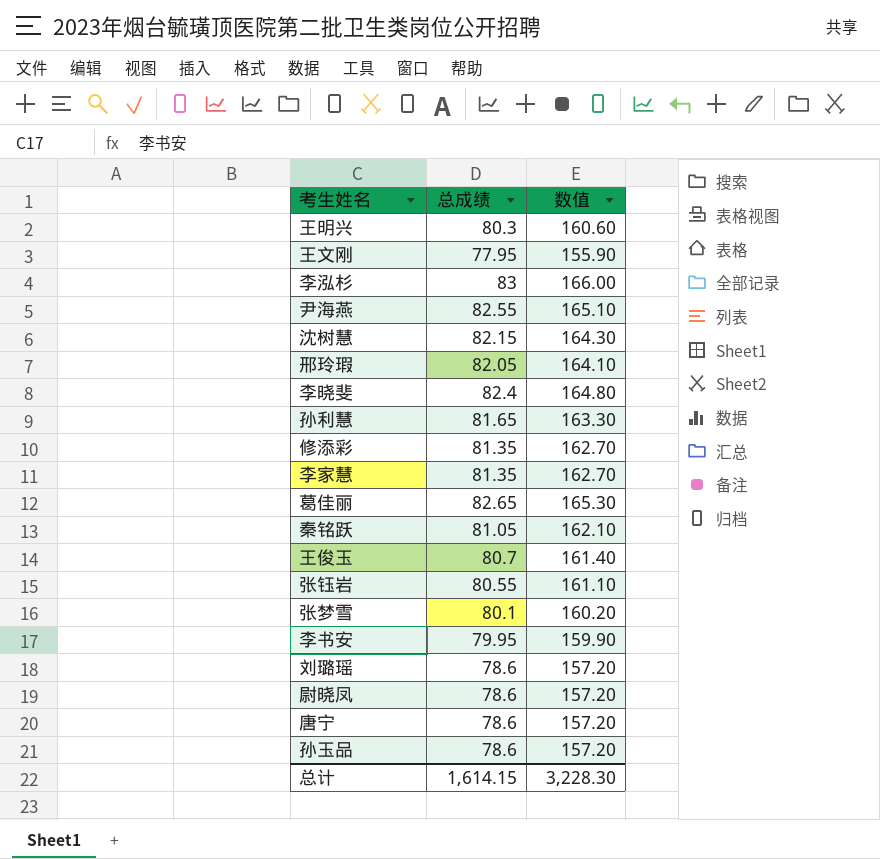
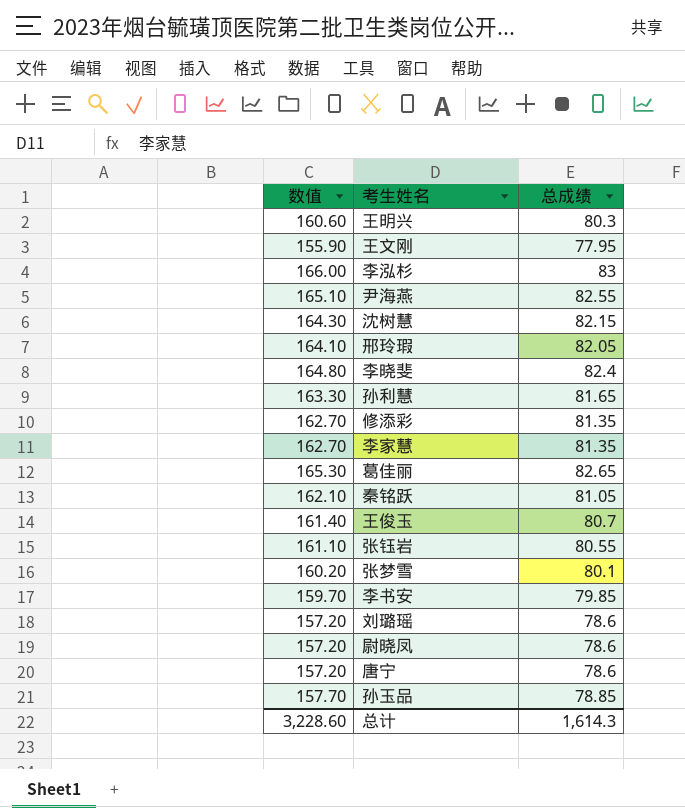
column 数值 | position: 3 -> 1
李书安 | 数值: 159.90 -> 159.70
李书安 | 总成绩: 79.95 -> 79.85
孙玉品 | 数值: 157.20 -> 157.70
孙玉品 | 总成绩: 78.6 -> 78.85
总计 | 数值: 3,228.30 -> 3,228.60
总计 | 总成绩: 1,614.15 -> 1,614.3

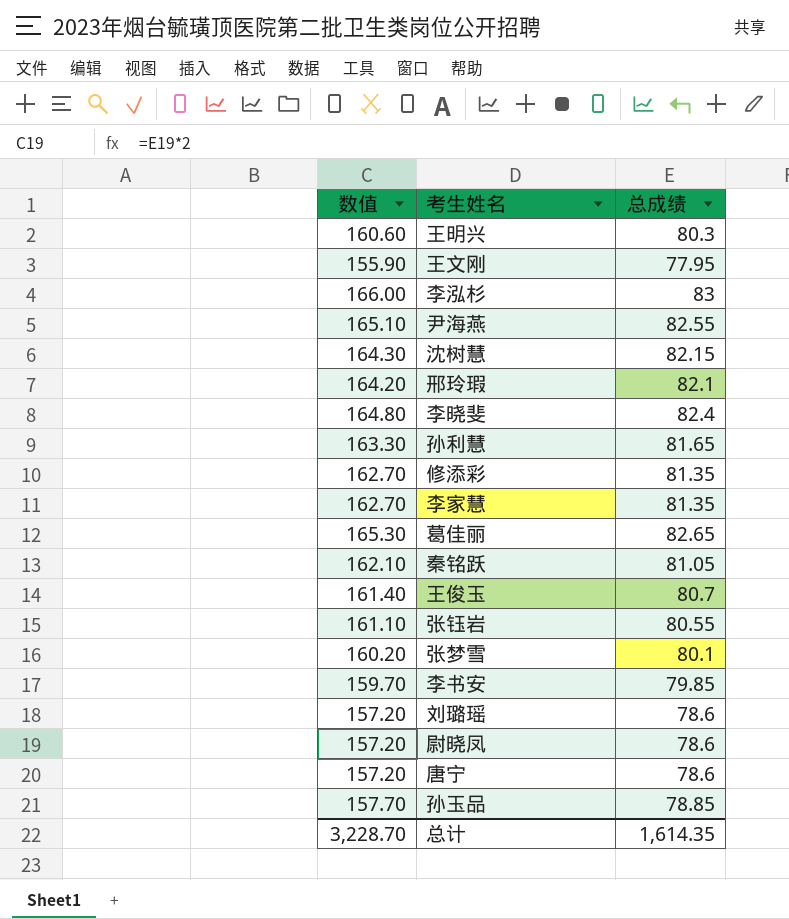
邢玲瑕 | 数值: 164.10 -> 164.20
邢玲瑕 | 总成绩: 82.05 -> 82.1
总计 | 数值: 3,228.60 -> 3,228.70
总计 | 总成绩: 1,614.3 -> 1,614.35

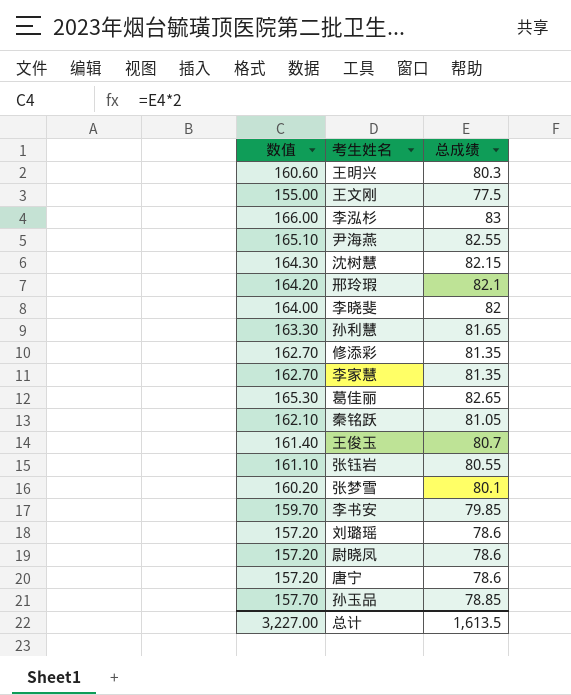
王文刚 | 数值: 155.90 -> 155.00
王文刚 | 总成绩: 77.95 -> 77.5
李晓斐 | 数值: 164.80 -> 164.00
李晓斐 | 总成绩: 82.4 -> 82
总计 | 数值: 3,228.70 -> 3,227.00
总计 | 总成绩: 1,614.35 -> 1,613.5

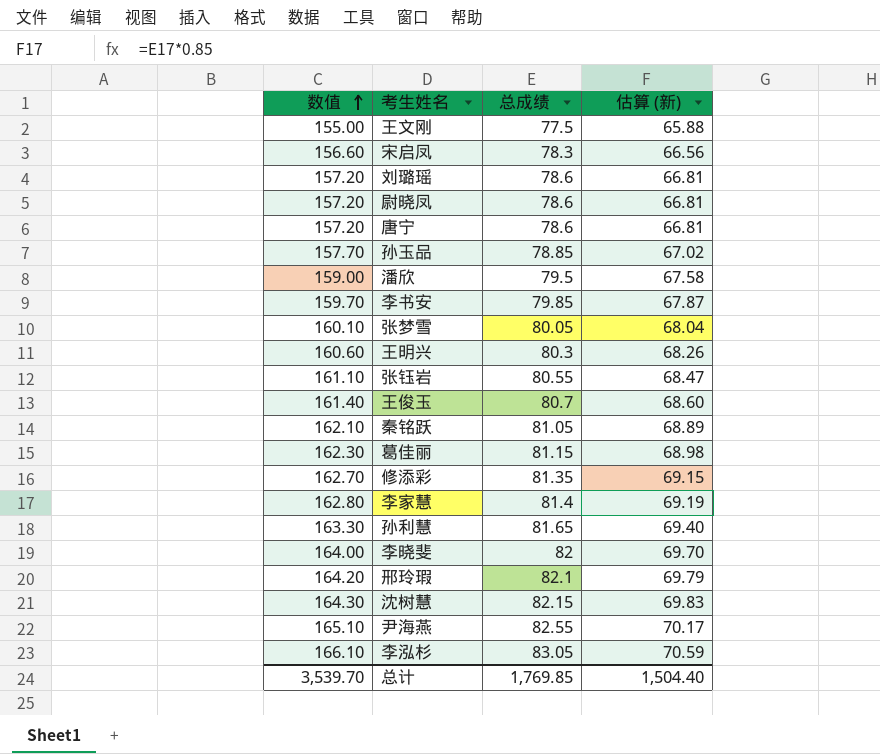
row order: none -> 数值 ascending
column 估算 (新) | formula: none -> [总成绩] * 0.85
row 宋启凤: none -> 156.60 | 78.3 | 66.56
row 潘欣: none -> 159.00 | 79.5 | 67.58
张梦雪 | 数值: 160.20 -> 160.10
张梦雪 | 总成绩: 80.1 -> 80.05
葛佳丽 | 数值: 165.30 -> 162.30
葛佳丽 | 总成绩: 82.65 -> 81.15
李家慧 | 数值: 162.70 -> 162.80
李家慧 | 总成绩: 81.35 -> 81.4
李泓杉 | 数值: 166.00 -> 166.10
李泓杉 | 总成绩: 83 -> 83.05
总计 | 数值: 3,227.00 -> 3,539.70
总计 | 总成绩: 1,613.5 -> 1,769.85

